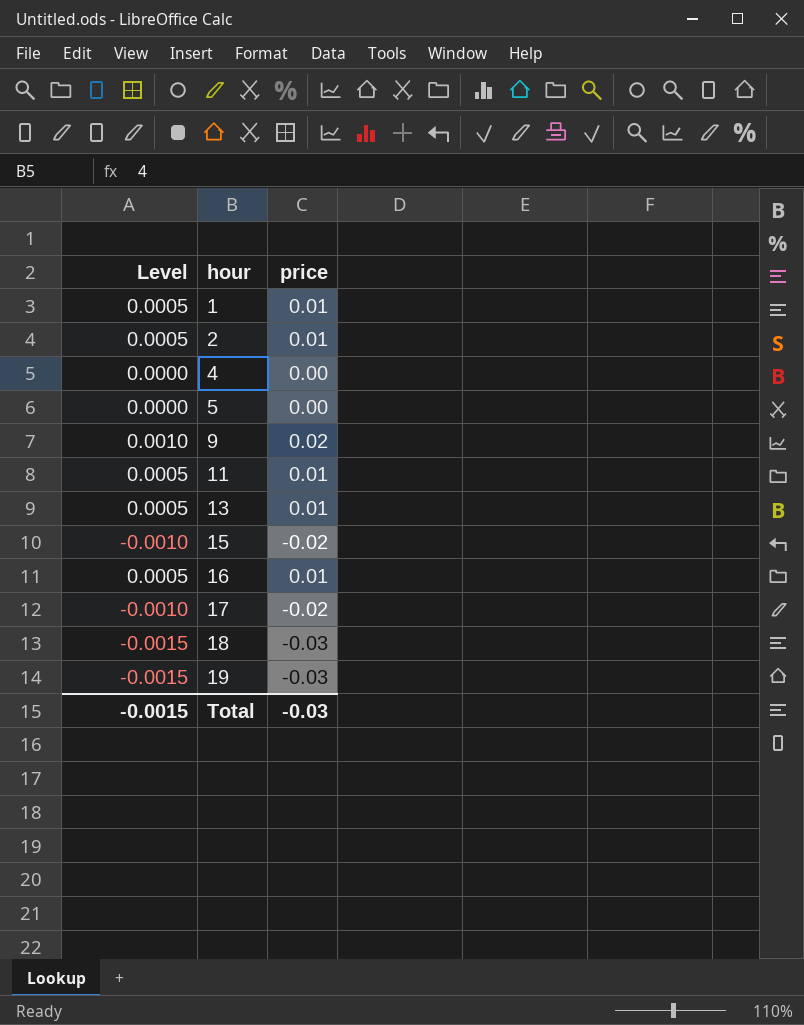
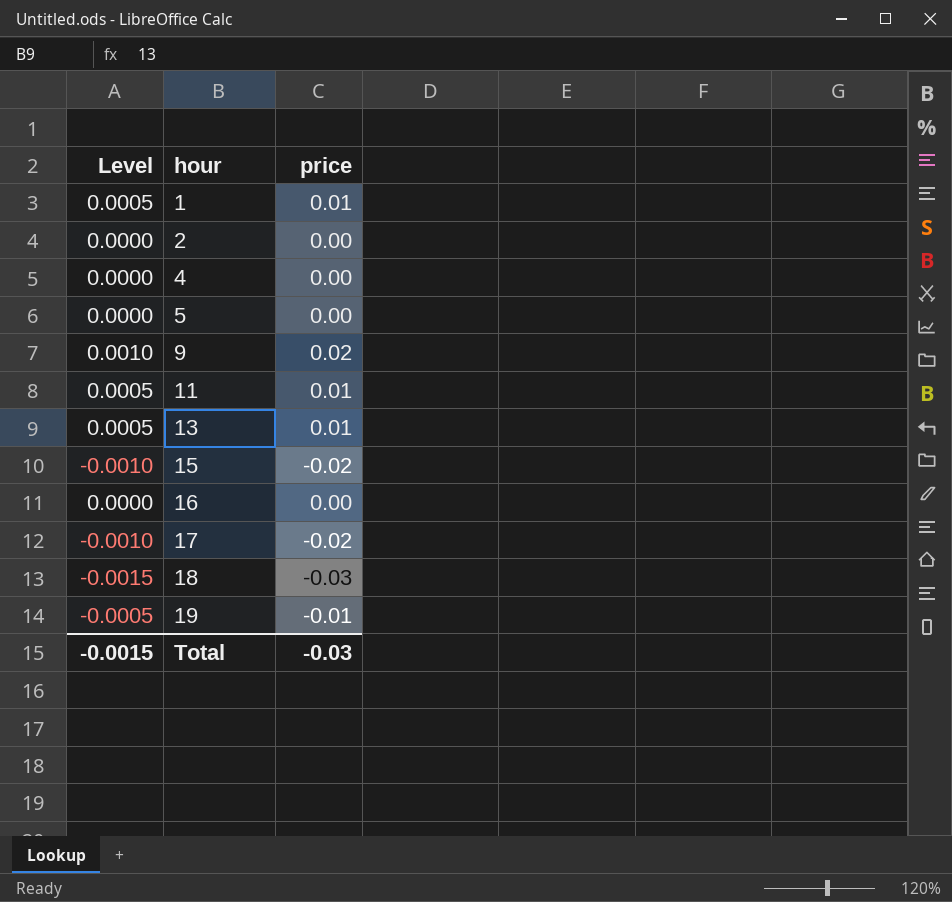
2 | Level: 0.0005 -> 0.0000
2 | price: 0.01 -> 0.00
16 | Level: 0.0005 -> 0.0000
16 | price: 0.01 -> 0.00
19 | Level: -0.0015 -> -0.0005
19 | price: -0.03 -> -0.01

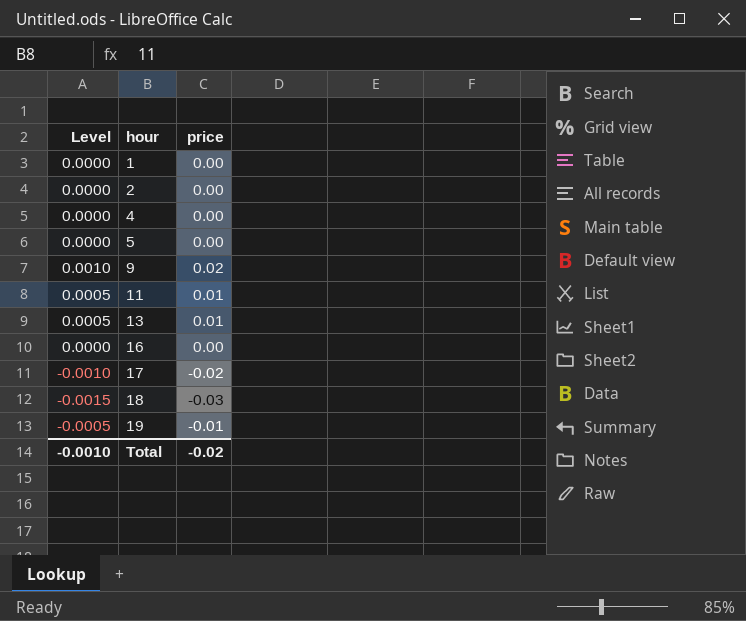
row 15: -0.0010 | -0.02 -> none
1 | Level: 0.0005 -> 0.0000
1 | price: 0.01 -> 0.00
Total | Level: -0.0015 -> -0.0010
Total | price: -0.03 -> -0.02

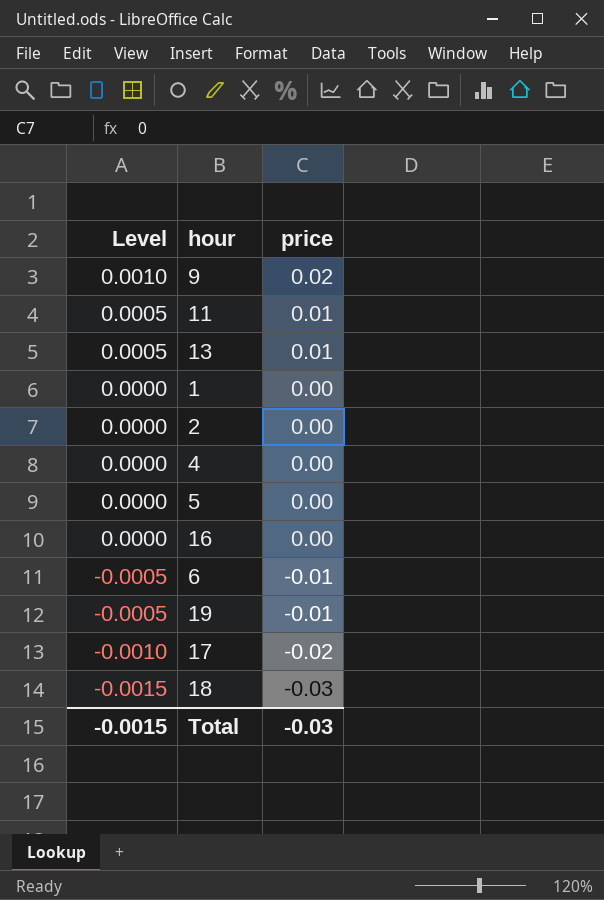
row order: hour ascending -> Level descending
row 6: none -> -0.0005 | -0.01
Total | Level: -0.0010 -> -0.0015
Total | price: -0.02 -> -0.03

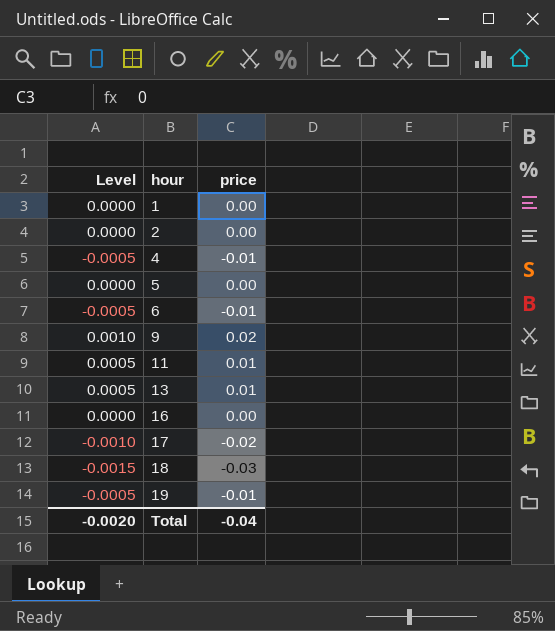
row order: Level descending -> hour ascending
4 | Level: 0.0000 -> -0.0005
4 | price: 0.00 -> -0.01
Total | Level: -0.0015 -> -0.0020
Total | price: -0.03 -> -0.04

